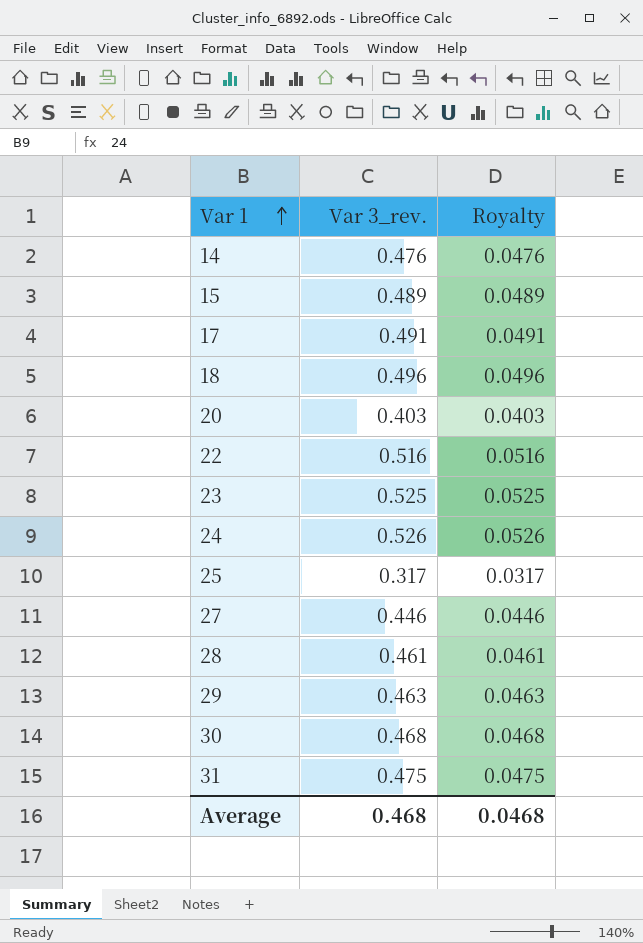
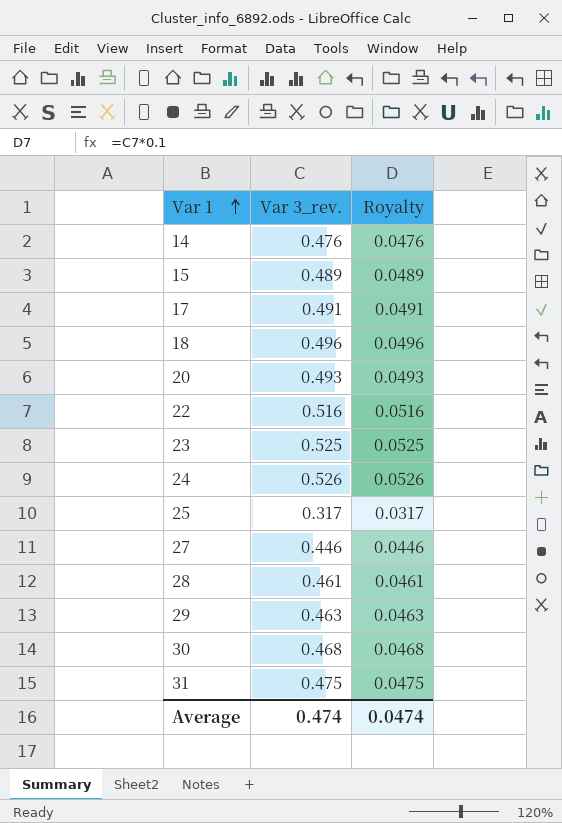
20 | Var 3_rev.: 0.403 -> 0.493
20 | Royalty: 0.0403 -> 0.0493
Average | Var 3_rev.: 0.468 -> 0.474
Average | Royalty: 0.0468 -> 0.0474

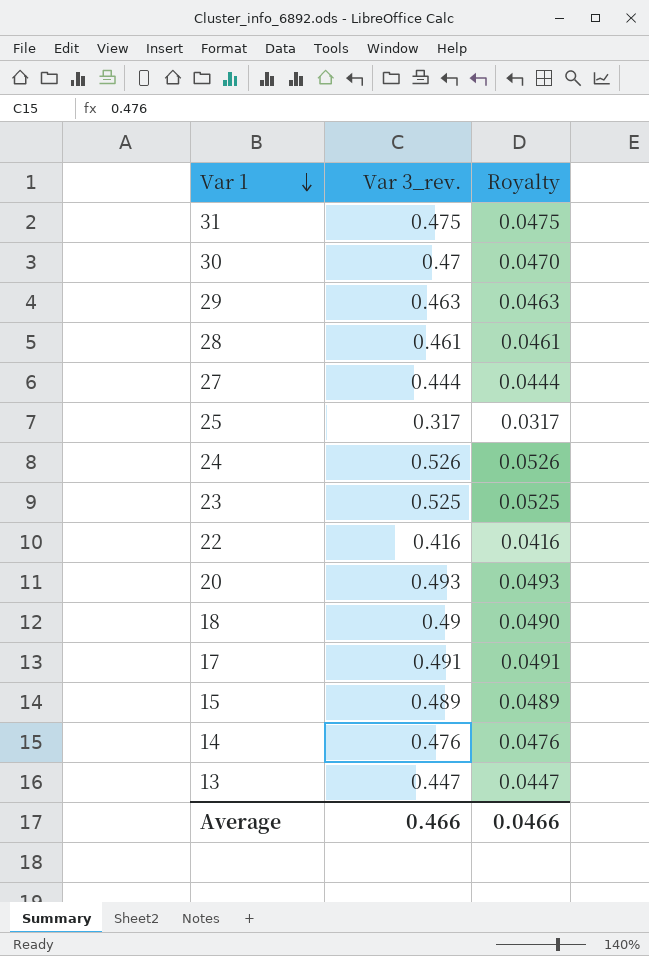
row order: Var 1 ascending -> Var 1 descending
30 | Var 3_rev.: 0.468 -> 0.47
30 | Royalty: 0.0468 -> 0.0470
27 | Var 3_rev.: 0.446 -> 0.444
27 | Royalty: 0.0446 -> 0.0444
22 | Var 3_rev.: 0.516 -> 0.416
22 | Royalty: 0.0516 -> 0.0416
18 | Var 3_rev.: 0.496 -> 0.49
18 | Royalty: 0.0496 -> 0.0490
row 13: none -> 0.447 | 0.0447
Average | Var 3_rev.: 0.474 -> 0.466
Average | Royalty: 0.0474 -> 0.0466

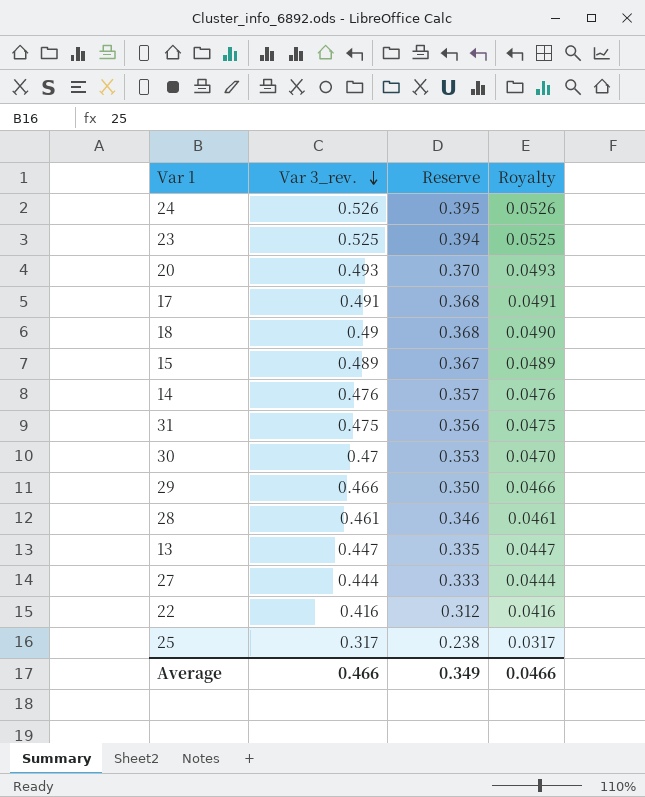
row order: Var 1 descending -> Var 3_rev. descending
column Reserve | formula: none -> [Var 3_rev.] * 0.75
29 | Var 3_rev.: 0.463 -> 0.466
29 | Royalty: 0.0463 -> 0.0466

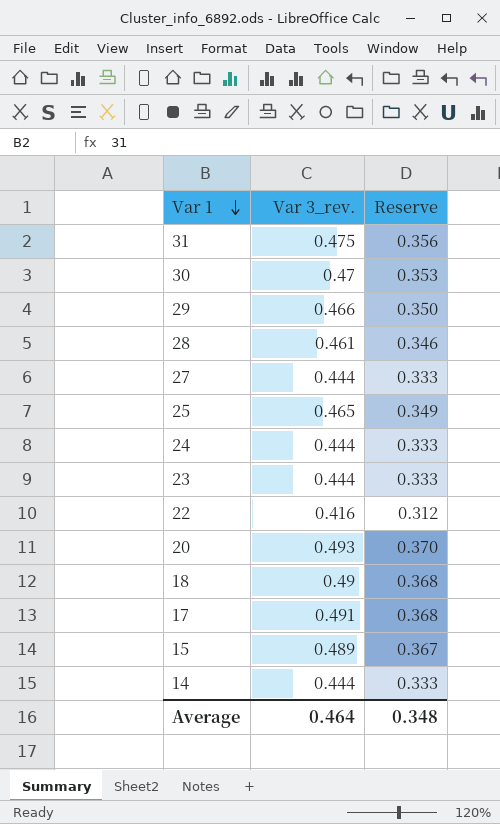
row order: Var 3_rev. descending -> Var 1 descending
column Royalty | formula: [Var 3_rev.] * 0.1 -> none
row 13: 0.447 | 0.335 | 0.0447 -> none
25 | Var 3_rev.: 0.317 -> 0.465
25 | Reserve: 0.238 -> 0.349
24 | Var 3_rev.: 0.526 -> 0.444
24 | Reserve: 0.395 -> 0.333
23 | Var 3_rev.: 0.525 -> 0.444
23 | Reserve: 0.394 -> 0.333
14 | Var 3_rev.: 0.476 -> 0.444
14 | Reserve: 0.357 -> 0.333
Average | Var 3_rev.: 0.466 -> 0.464
Average | Reserve: 0.349 -> 0.348

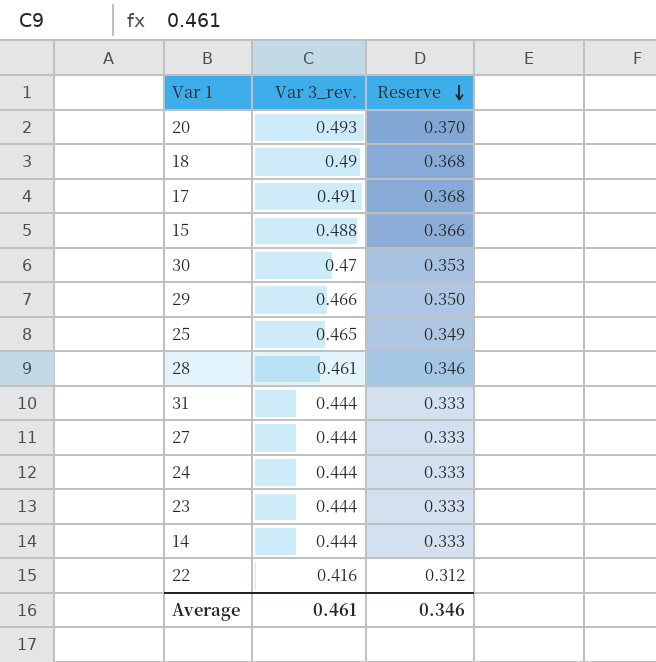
row order: Var 1 descending -> Reserve descending
15 | Var 3_rev.: 0.489 -> 0.488
15 | Reserve: 0.367 -> 0.366
31 | Var 3_rev.: 0.475 -> 0.444
31 | Reserve: 0.356 -> 0.333
Average | Var 3_rev.: 0.464 -> 0.461
Average | Reserve: 0.348 -> 0.346

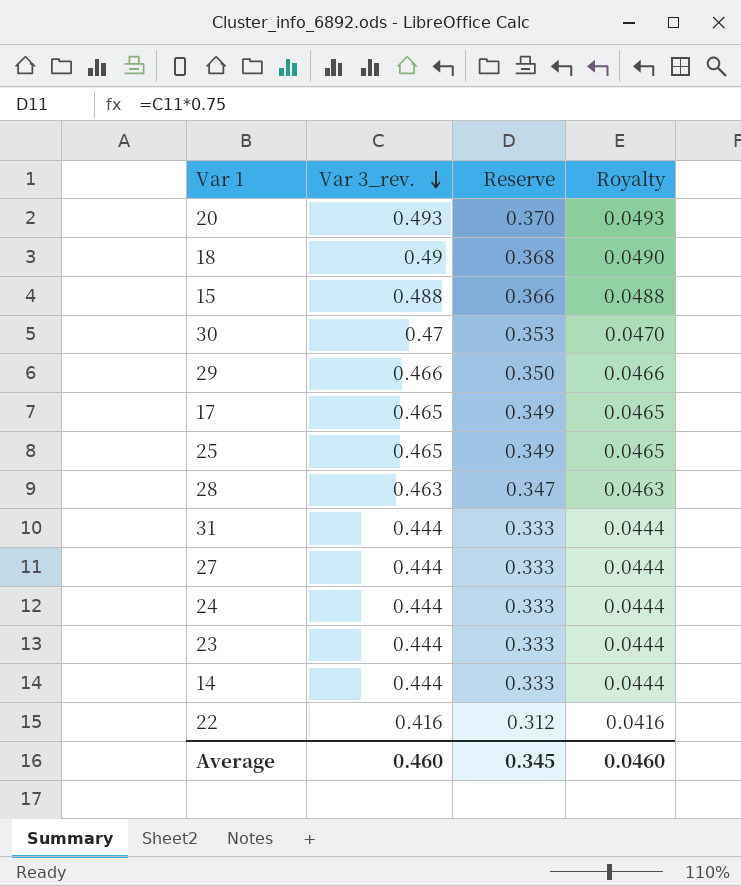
row order: Reserve descending -> Var 3_rev. descending
column Royalty | formula: none -> [Var 3_rev.] * 0.1
17 | Var 3_rev.: 0.491 -> 0.465
17 | Reserve: 0.368 -> 0.349
28 | Var 3_rev.: 0.461 -> 0.463
28 | Reserve: 0.346 -> 0.347
Average | Var 3_rev.: 0.461 -> 0.460
Average | Reserve: 0.346 -> 0.345

